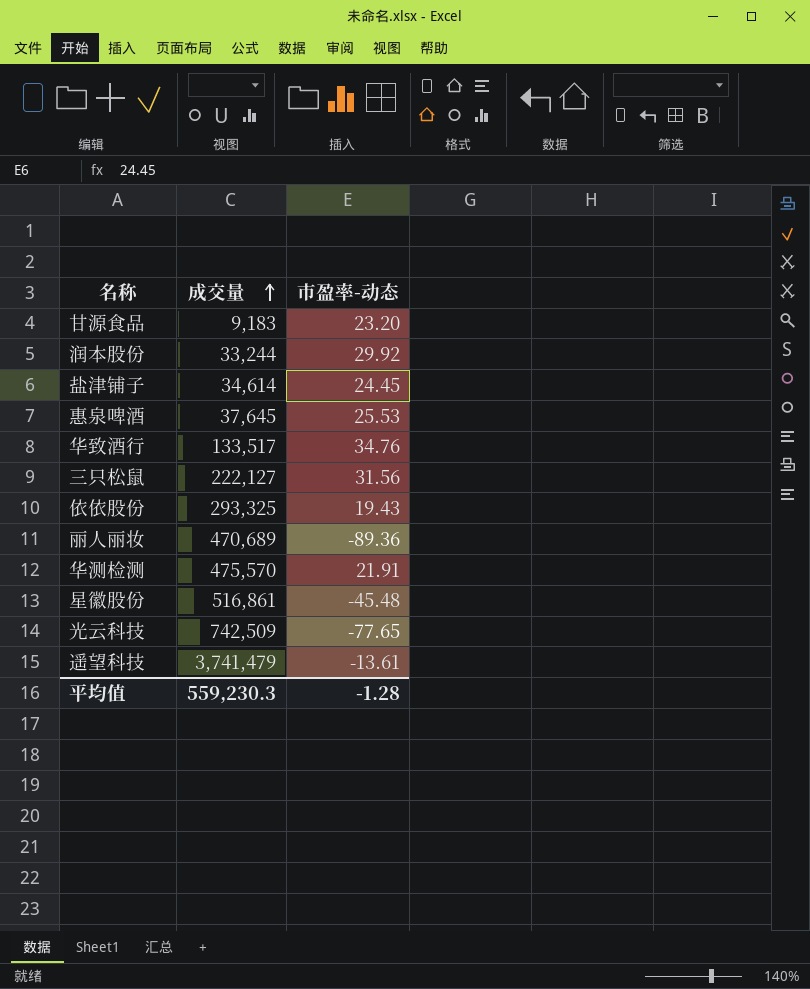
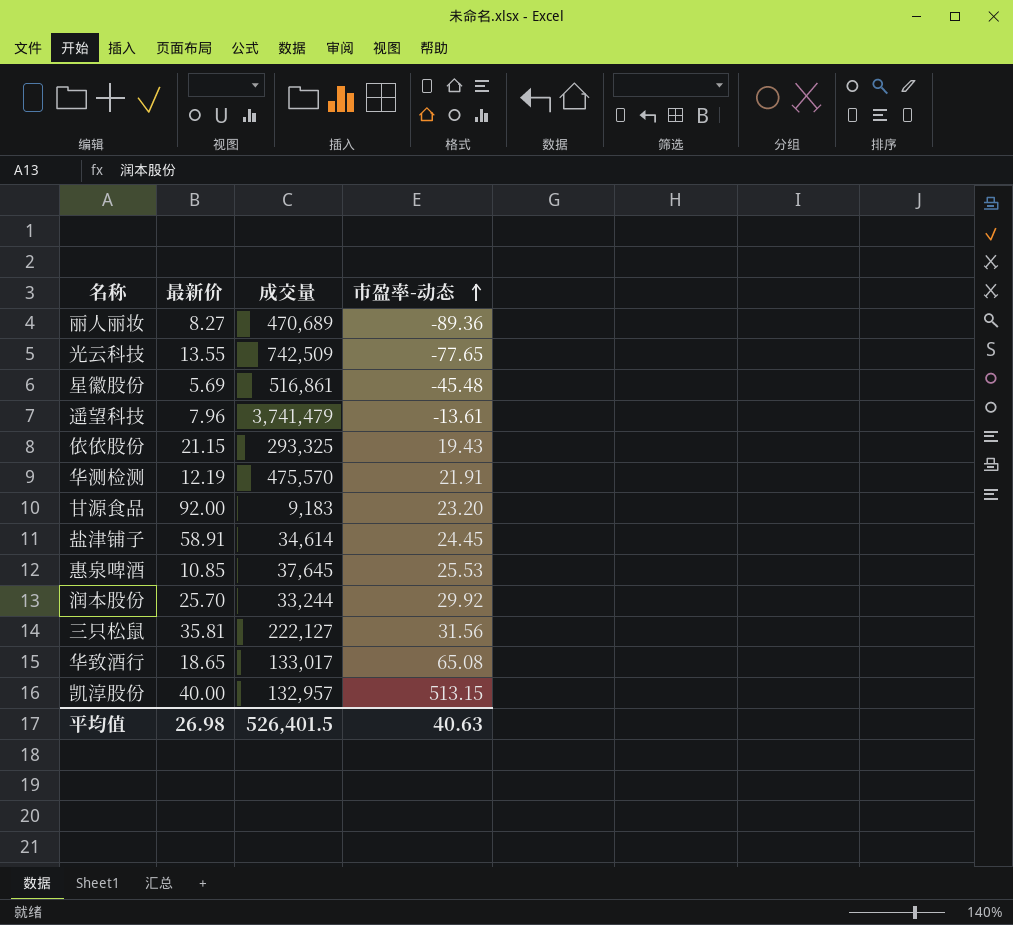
row order: 成交量 ascending -> 市盈率-动态 ascending
column 最新价 | position: none -> 2
华致酒行 | 成交量: 133,517 -> 133,017
华致酒行 | 市盈率-动态: 34.76 -> 65.08
row 凯淳股份: none -> 40.00 | 132,957 | 513.15
平均值 | 成交量: 559,230.3 -> 526,401.5
平均值 | 市盈率-动态: -1.28 -> 40.63

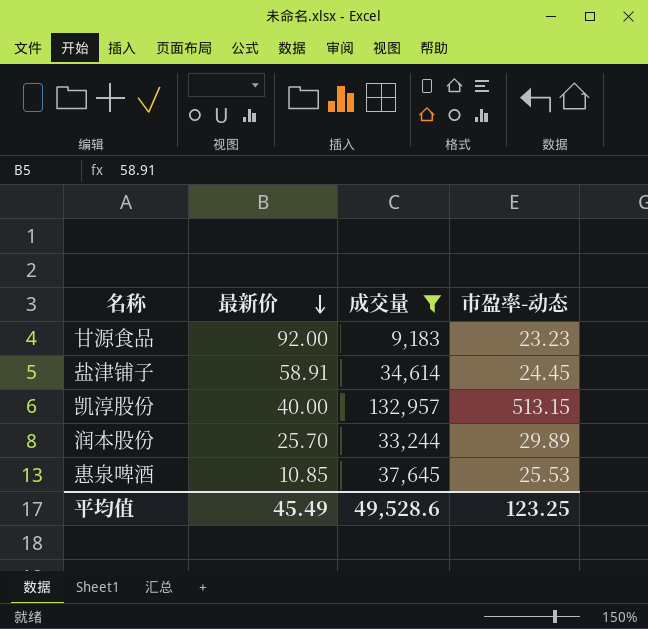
filter: none -> 成交量 <= 132,957
row order: 市盈率-动态 ascending -> 最新价 descending
甘源食品 | 市盈率-动态: 23.20 -> 23.23
润本股份 | 市盈率-动态: 29.92 -> 29.89
平均值 | 最新价: 26.98 -> 45.49
平均值 | 成交量: 526,401.5 -> 49,528.6
平均值 | 市盈率-动态: 40.63 -> 123.25

